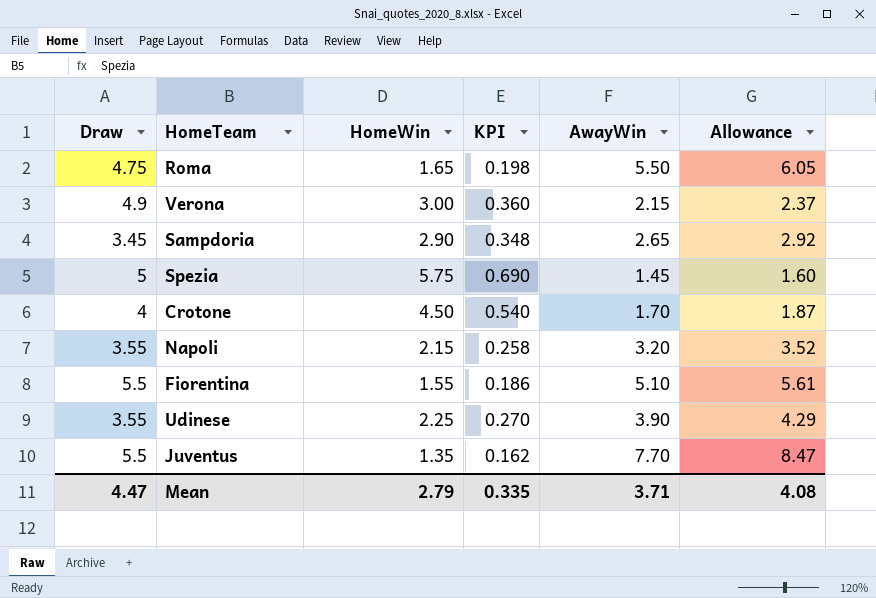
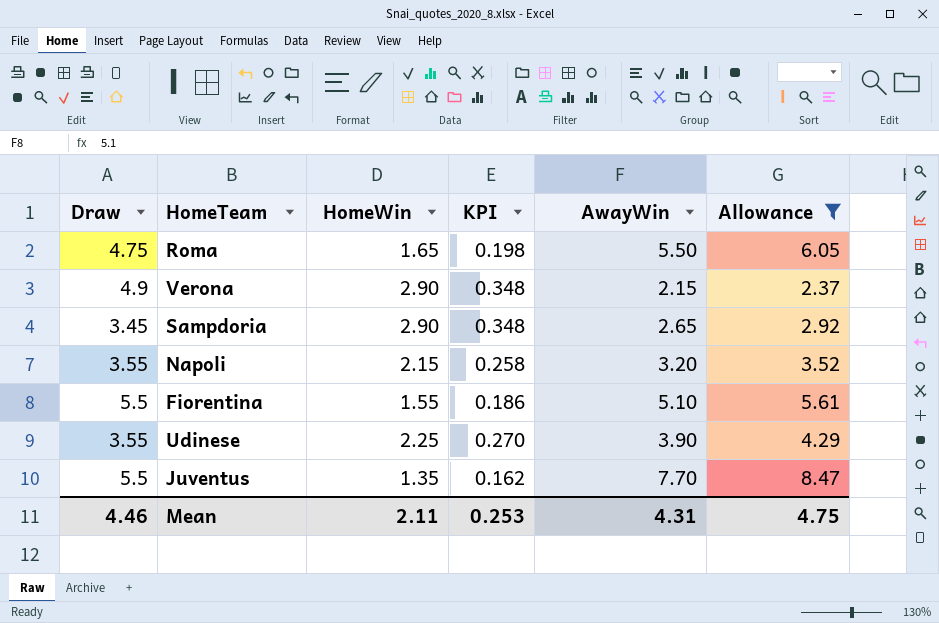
filter: none -> Allowance >= 2.37
Verona | HomeWin: 3.00 -> 2.90
Verona | KPI: 0.360 -> 0.348
Mean | Draw: 4.47 -> 4.46
Mean | HomeWin: 2.79 -> 2.11
Mean | KPI: 0.335 -> 0.253
Mean | AwayWin: 3.71 -> 4.31
Mean | Allowance: 4.08 -> 4.75

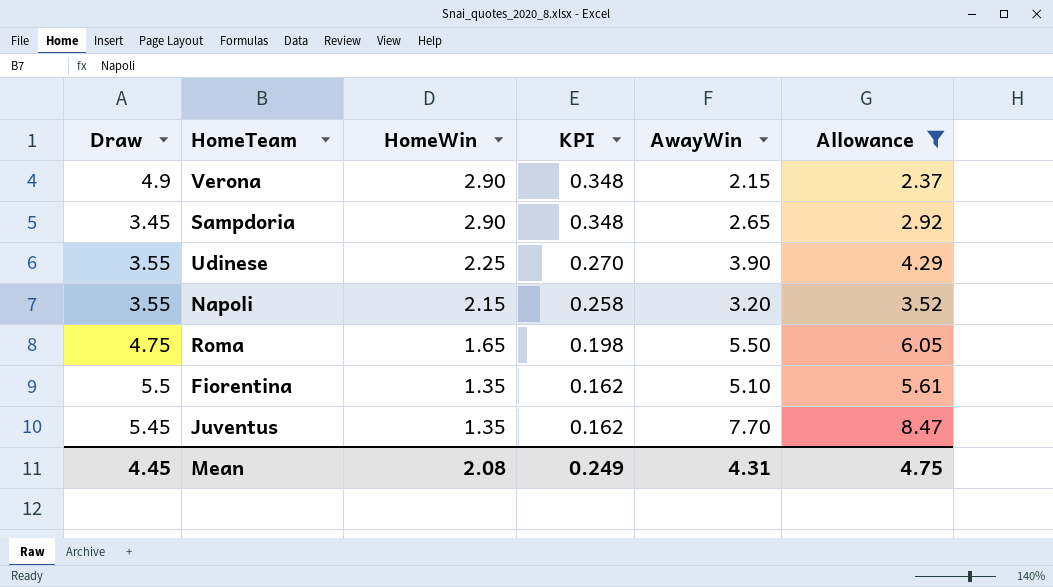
row order: none -> HomeWin descending
Fiorentina | HomeWin: 1.55 -> 1.35
Fiorentina | KPI: 0.186 -> 0.162
Juventus | Draw: 5.5 -> 5.45
Mean | Draw: 4.46 -> 4.45
Mean | HomeWin: 2.11 -> 2.08
Mean | KPI: 0.253 -> 0.249

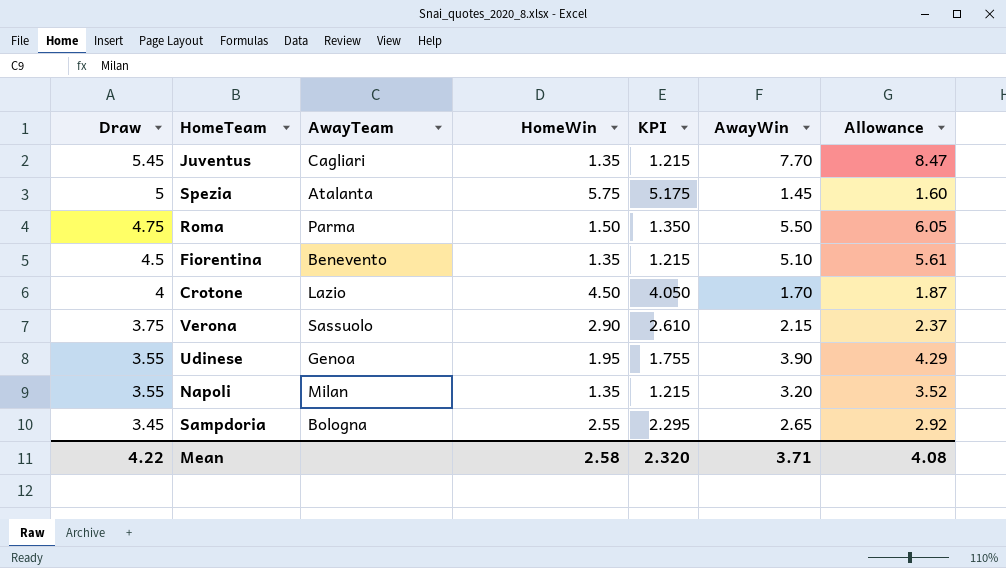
filter: Allowance >= 2.37 -> none
row order: HomeWin descending -> Draw descending
column AwayTeam | position: none -> 3
column KPI | formula: [HomeWin] * 0.12 -> [HomeWin] * 0.9
Roma | HomeWin: 1.65 -> 1.50
Fiorentina | Draw: 5.5 -> 4.5
Verona | Draw: 4.9 -> 3.75
Udinese | HomeWin: 2.25 -> 1.95
Napoli | HomeWin: 2.15 -> 1.35
Sampdoria | HomeWin: 2.90 -> 2.55
Mean | Draw: 4.45 -> 4.22
Mean | HomeWin: 2.08 -> 2.58
Mean | KPI: 0.249 -> 2.320
Mean | AwayWin: 4.31 -> 3.71
Mean | Allowance: 4.75 -> 4.08

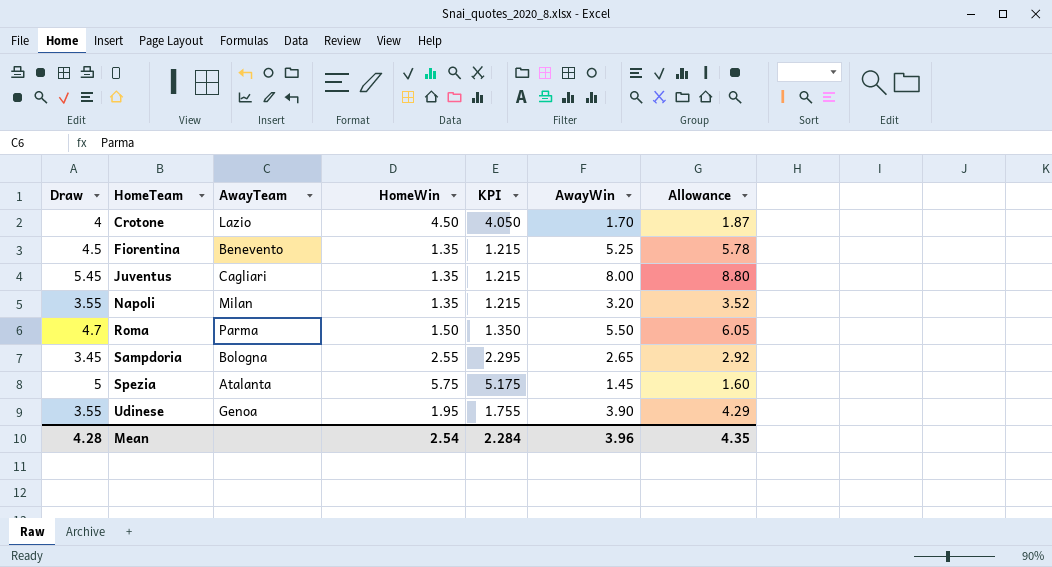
row order: Draw descending -> HomeTeam ascending
row Verona: 3.75 | Sassuolo | 2.90 | 2.610 | 2.15 | 2.37 -> none
Fiorentina | AwayWin: 5.10 -> 5.25
Fiorentina | Allowance: 5.61 -> 5.78
Juventus | AwayWin: 7.70 -> 8.00
Juventus | Allowance: 8.47 -> 8.80
Roma | Draw: 4.75 -> 4.7
Mean | Draw: 4.22 -> 4.28
Mean | HomeWin: 2.58 -> 2.54
Mean | KPI: 2.320 -> 2.284
Mean | AwayWin: 3.71 -> 3.96
Mean | Allowance: 4.08 -> 4.35

